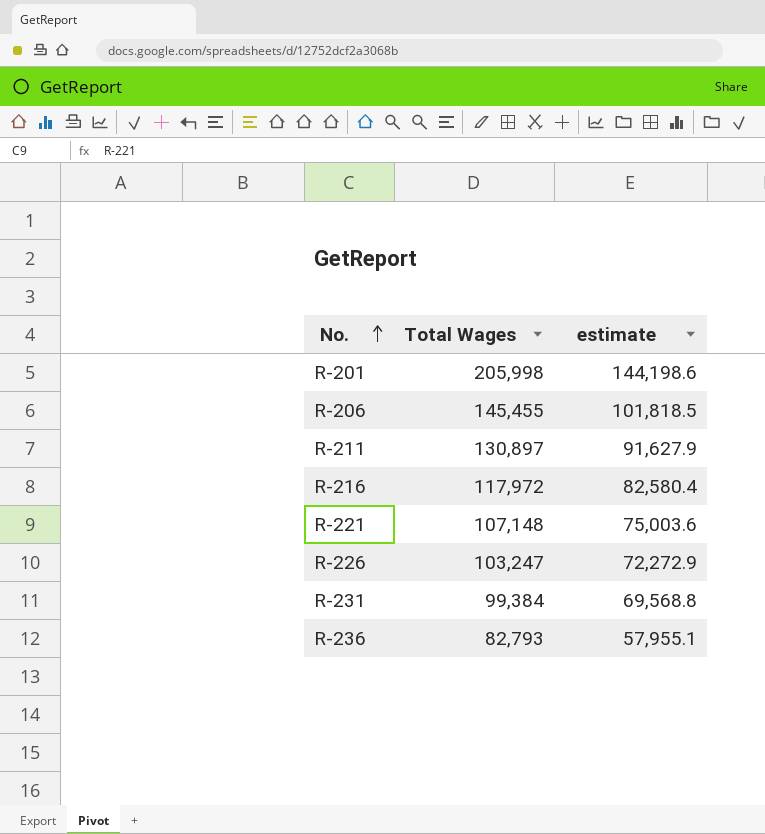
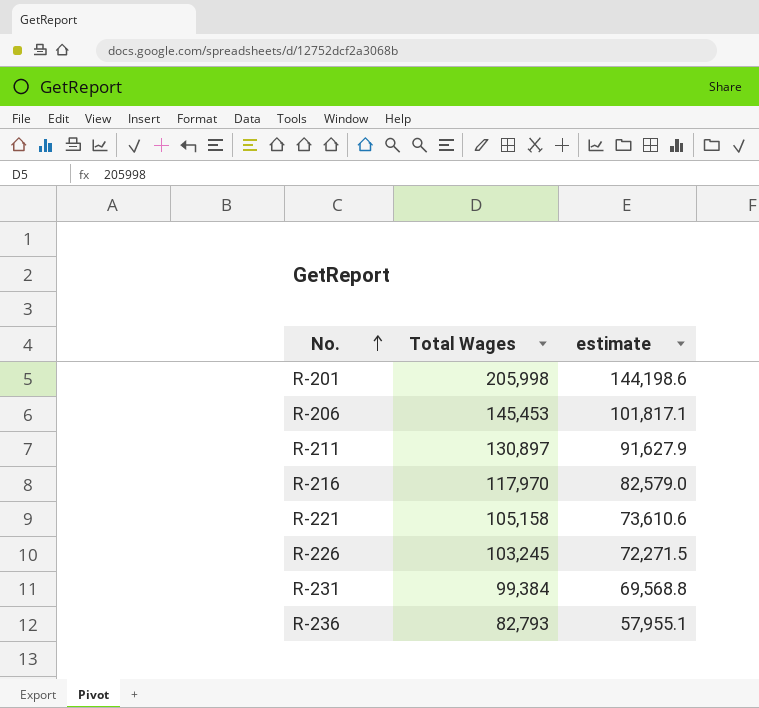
R-206 | Total Wages: 145,455 -> 145,453
R-206 | estimate: 101,818.5 -> 101,817.1
R-216 | Total Wages: 117,972 -> 117,970
R-216 | estimate: 82,580.4 -> 82,579.0
R-221 | Total Wages: 107,148 -> 105,158
R-221 | estimate: 75,003.6 -> 73,610.6
R-226 | Total Wages: 103,247 -> 103,245
R-226 | estimate: 72,272.9 -> 72,271.5

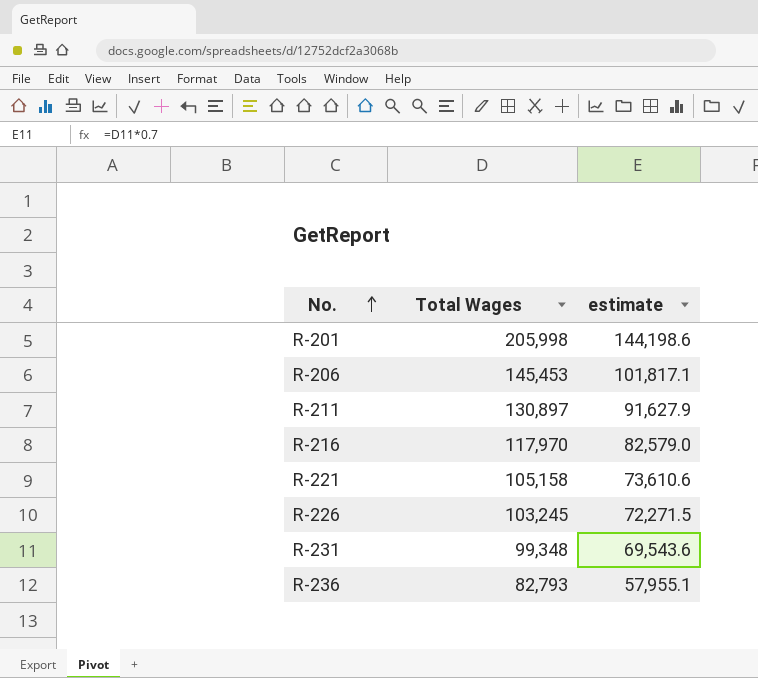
R-231 | Total Wages: 99,384 -> 99,348
R-231 | estimate: 69,568.8 -> 69,543.6

